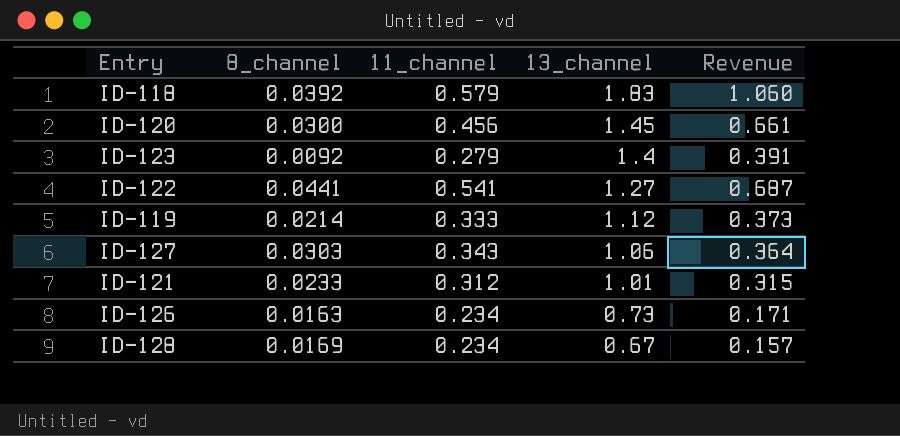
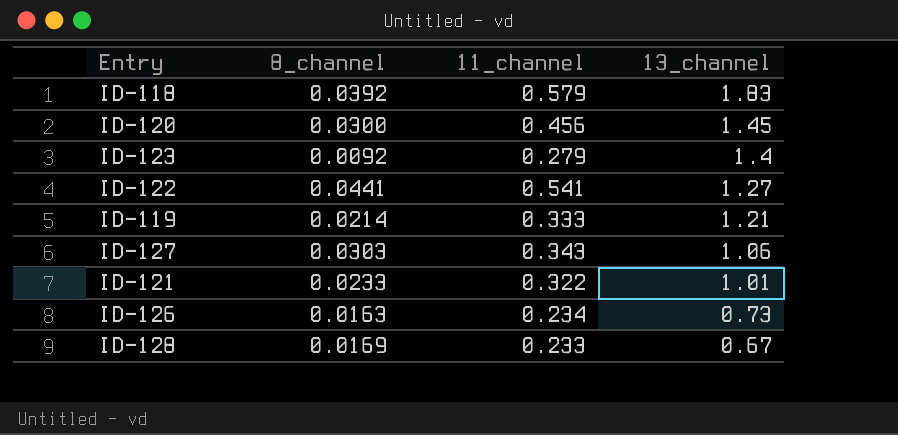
column Revenue | formula: [11_channel] * [13_channel] -> none
ID-119 | 13_channel: 1.12 -> 1.21
ID-121 | 11_channel: 0.312 -> 0.322
ID-128 | 11_channel: 0.234 -> 0.233

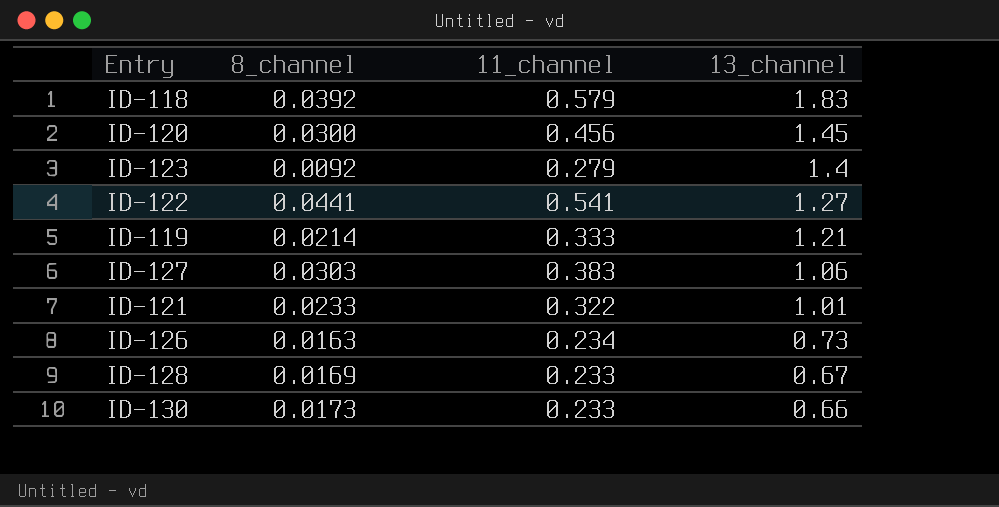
ID-127 | 11_channel: 0.343 -> 0.383
row ID-130: none -> 0.0173 | 0.233 | 0.66

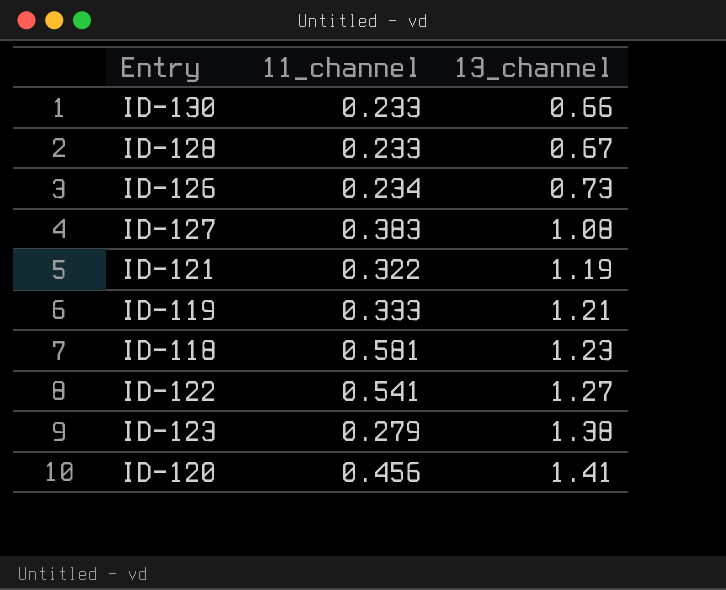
row order: 13_channel descending -> 13_channel ascending
column 8_channel | position: 2 -> none
ID-127 | 13_channel: 1.06 -> 1.08
ID-121 | 13_channel: 1.01 -> 1.19
ID-118 | 11_channel: 0.579 -> 0.581
ID-118 | 13_channel: 1.83 -> 1.23
ID-123 | 13_channel: 1.4 -> 1.38
ID-120 | 13_channel: 1.45 -> 1.41

